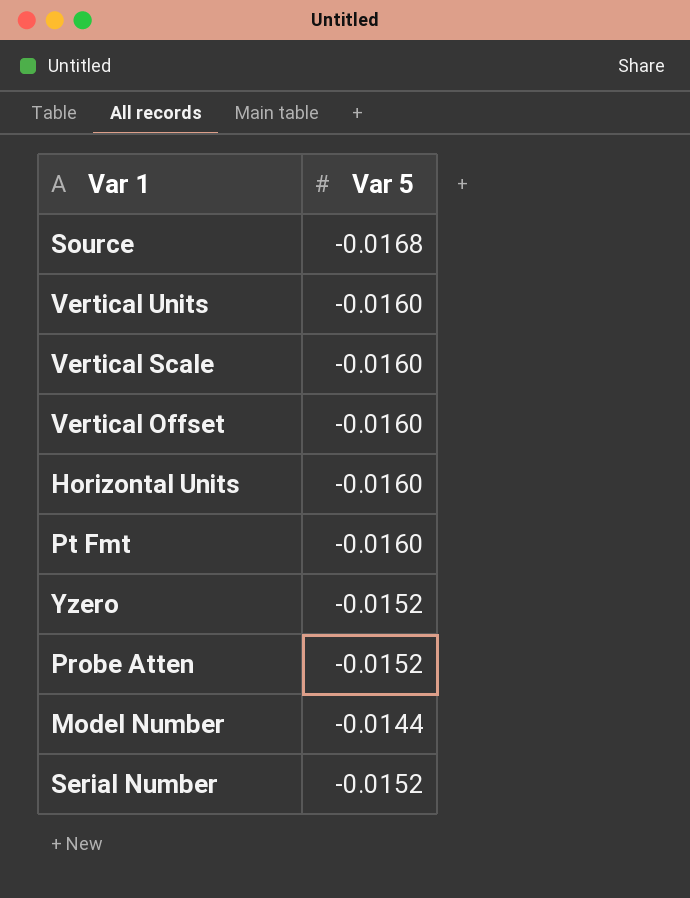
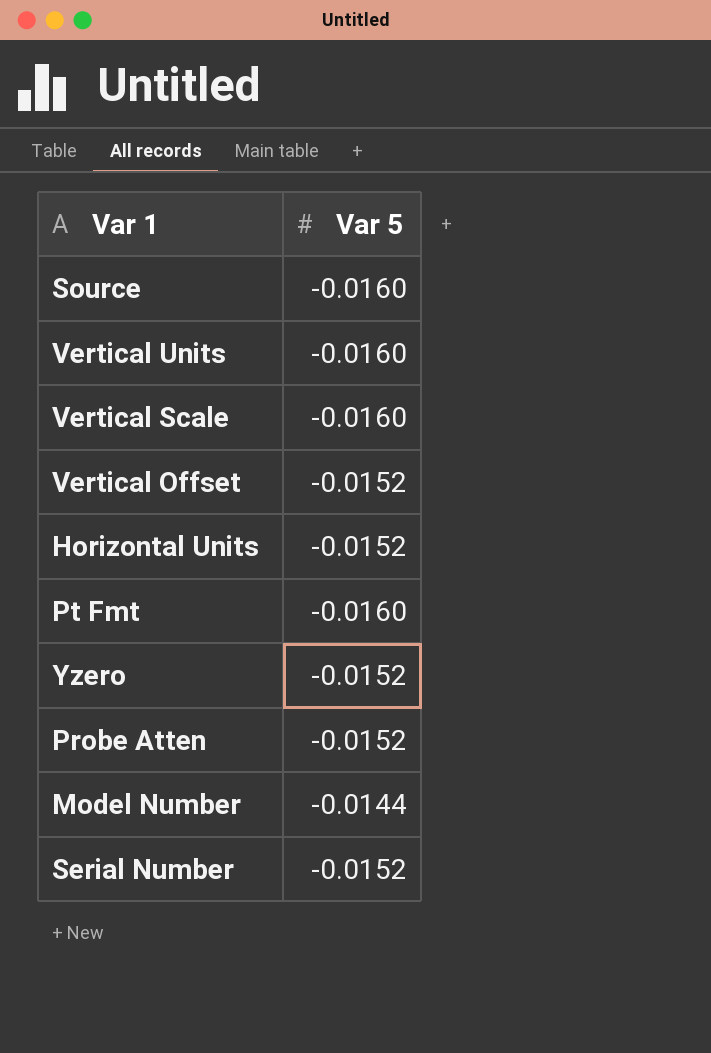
Source | Var 5: -0.0168 -> -0.0160
Vertical Offset | Var 5: -0.0160 -> -0.0152
Horizontal Units | Var 5: -0.0160 -> -0.0152

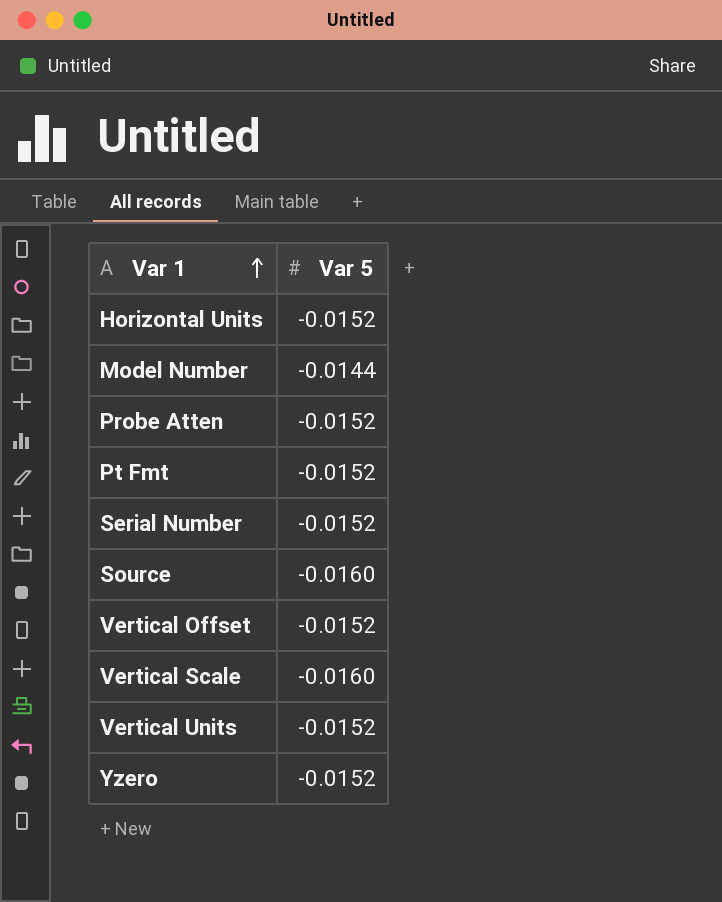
row order: none -> Var 1 ascending
Pt Fmt | Var 5: -0.0160 -> -0.0152
Vertical Units | Var 5: -0.0160 -> -0.0152

